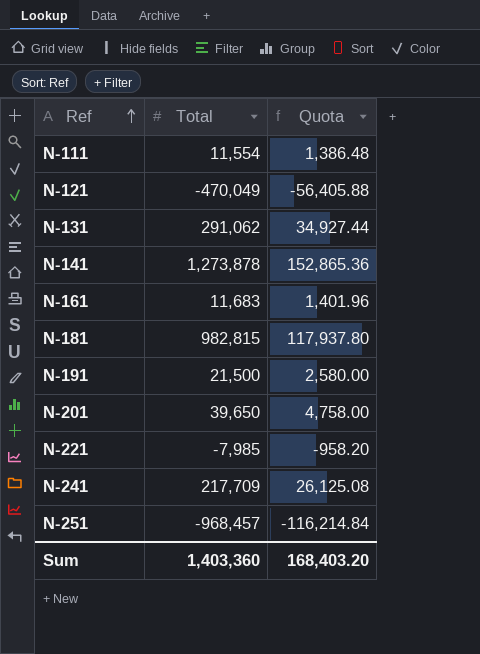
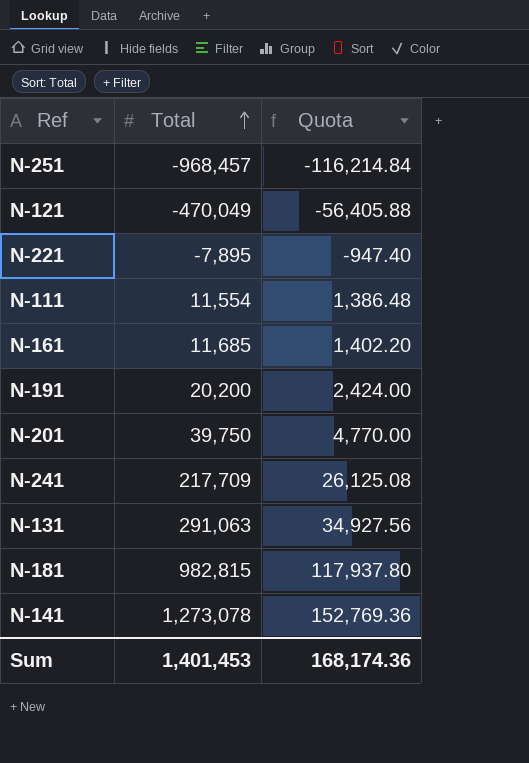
row order: Ref ascending -> Total ascending
N-221 | Total: -7,985 -> -7,895
N-221 | Quota: -958.20 -> -947.40
N-161 | Total: 11,683 -> 11,685
N-161 | Quota: 1,401.96 -> 1,402.20
N-191 | Total: 21,500 -> 20,200
N-191 | Quota: 2,580.00 -> 2,424.00
N-201 | Total: 39,650 -> 39,750
N-201 | Quota: 4,758.00 -> 4,770.00
N-131 | Total: 291,062 -> 291,063
N-131 | Quota: 34,927.44 -> 34,927.56
N-141 | Total: 1,273,878 -> 1,273,078
N-141 | Quota: 152,865.36 -> 152,769.36
Sum | Total: 1,403,360 -> 1,401,453
Sum | Quota: 168,403.20 -> 168,174.36

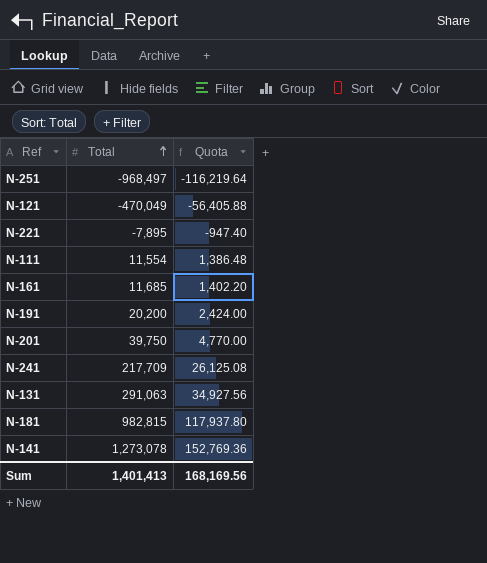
N-251 | Total: -968,457 -> -968,497
N-251 | Quota: -116,214.84 -> -116,219.64
Sum | Total: 1,401,453 -> 1,401,413
Sum | Quota: 168,174.36 -> 168,169.56

